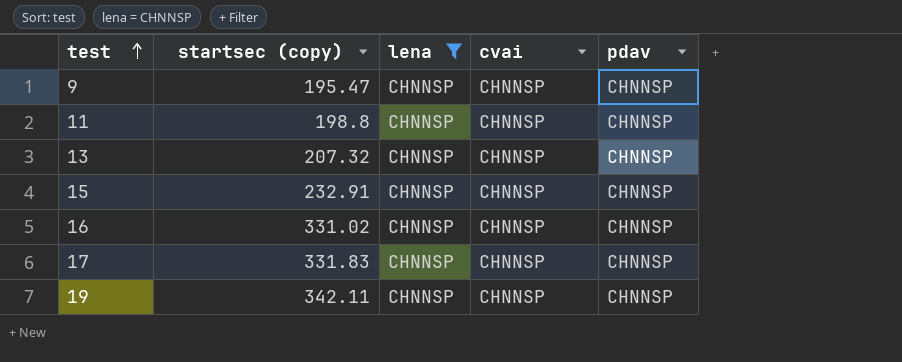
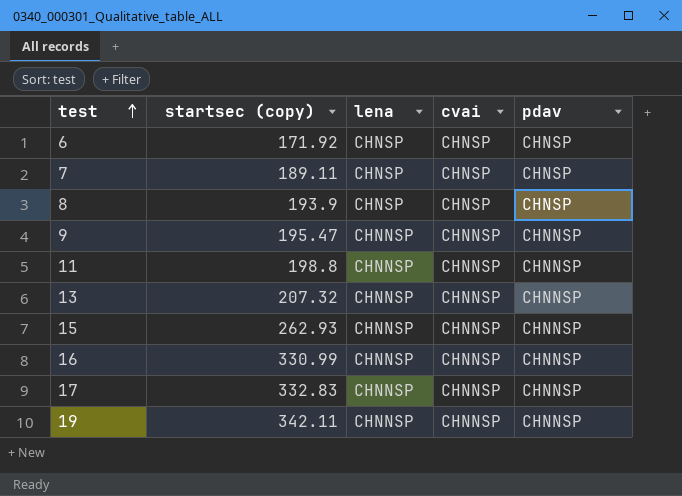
filter: lena = CHNNSP -> none
15 | startsec (copy): 232.91 -> 262.93
16 | startsec (copy): 331.02 -> 330.99
17 | startsec (copy): 331.83 -> 332.83

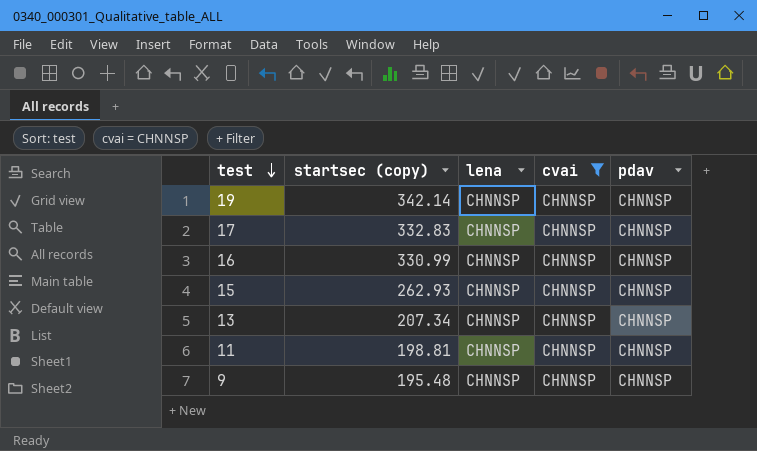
filter: none -> cvai = CHNNSP
row order: test ascending -> test descending
19 | startsec (copy): 342.11 -> 342.14
13 | startsec (copy): 207.32 -> 207.34
11 | startsec (copy): 198.8 -> 198.81
9 | startsec (copy): 195.47 -> 195.48

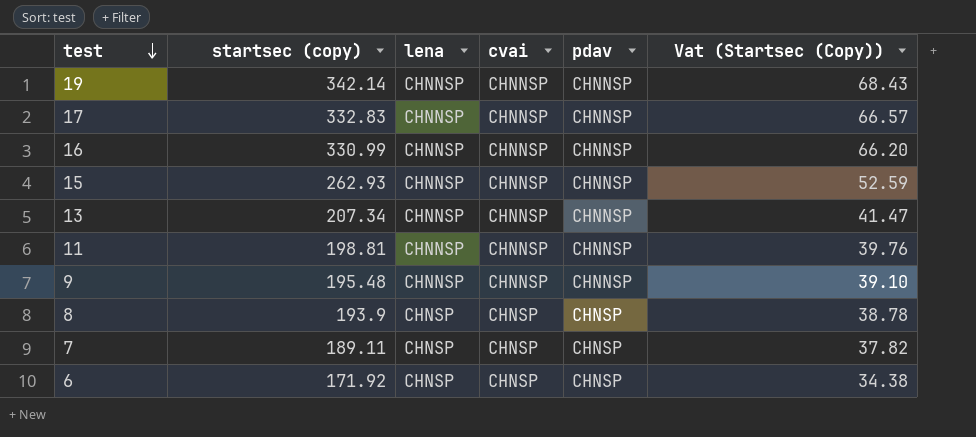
filter: cvai = CHNNSP -> none
column Vat (Startsec (Copy)) | formula: none -> [startsec (copy)] * 0.2

